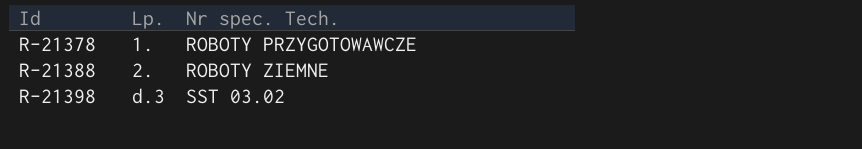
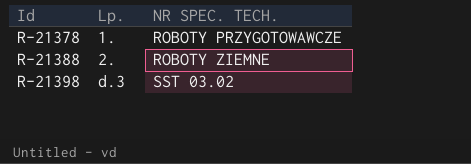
column name: Nr spec. Tech. -> NR SPEC. TECH.

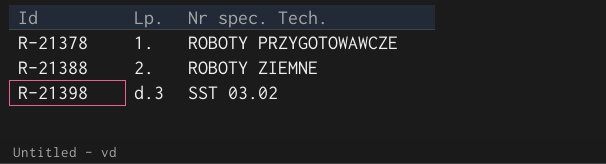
column name: NR SPEC. TECH. -> Nr spec. Tech.

